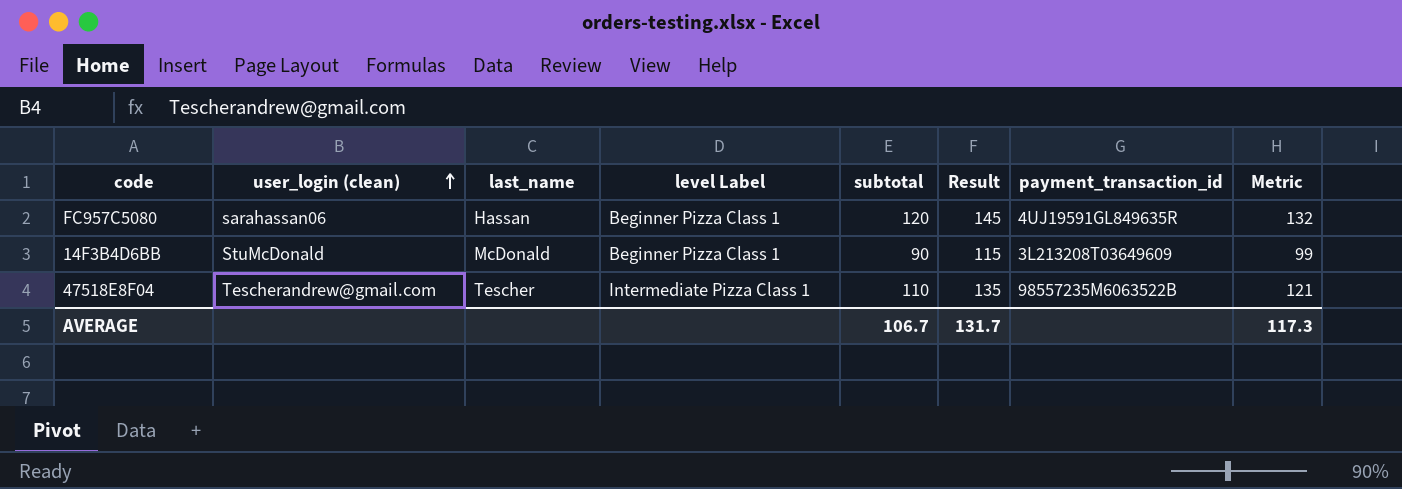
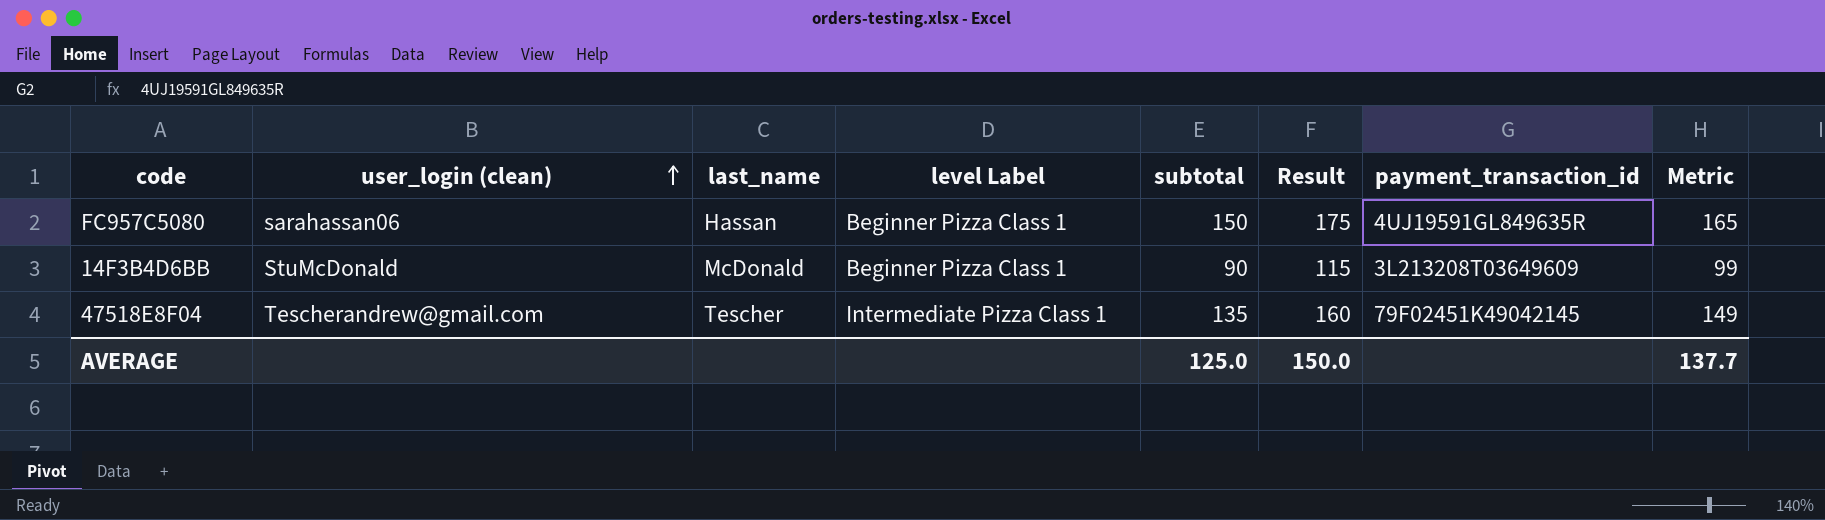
FC957C5080 | subtotal: 120 -> 150
FC957C5080 | Result: 145 -> 175
FC957C5080 | Metric: 132 -> 165
47518E8F04 | subtotal: 110 -> 135
47518E8F04 | Result: 135 -> 160
47518E8F04 | payment_transaction_id: 98557235M6063522B -> 79F02451K49042145
47518E8F04 | Metric: 121 -> 149
AVERAGE | subtotal: 106.7 -> 125.0
AVERAGE | Result: 131.7 -> 150.0
AVERAGE | Metric: 117.3 -> 137.7

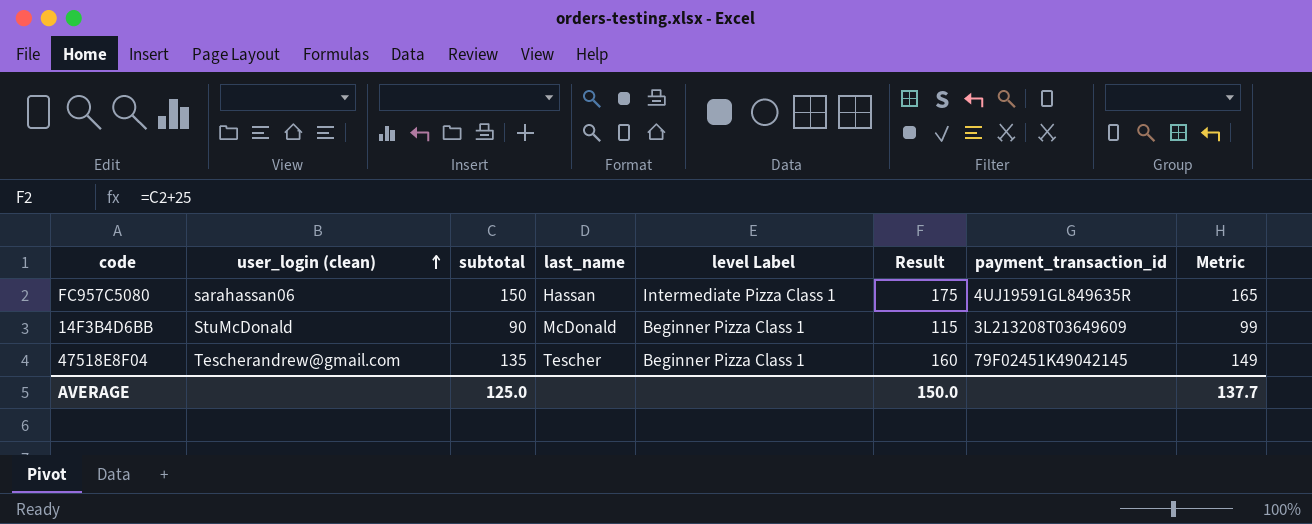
column subtotal | position: 5 -> 3
FC957C5080 | level Label: Beginner Pizza Class 1 -> Intermediate Pizza Class 1
47518E8F04 | level Label: Intermediate Pizza Class 1 -> Beginner Pizza Class 1

